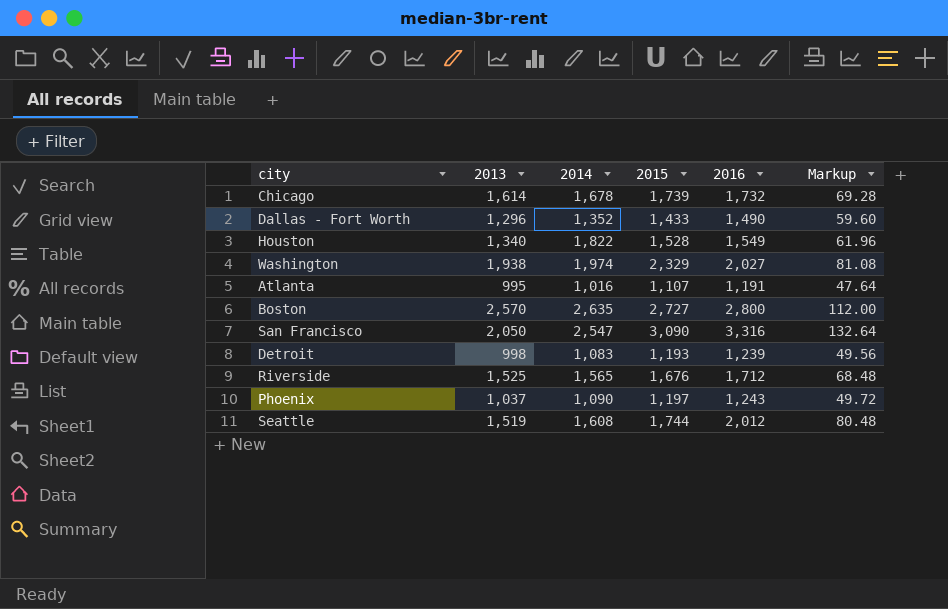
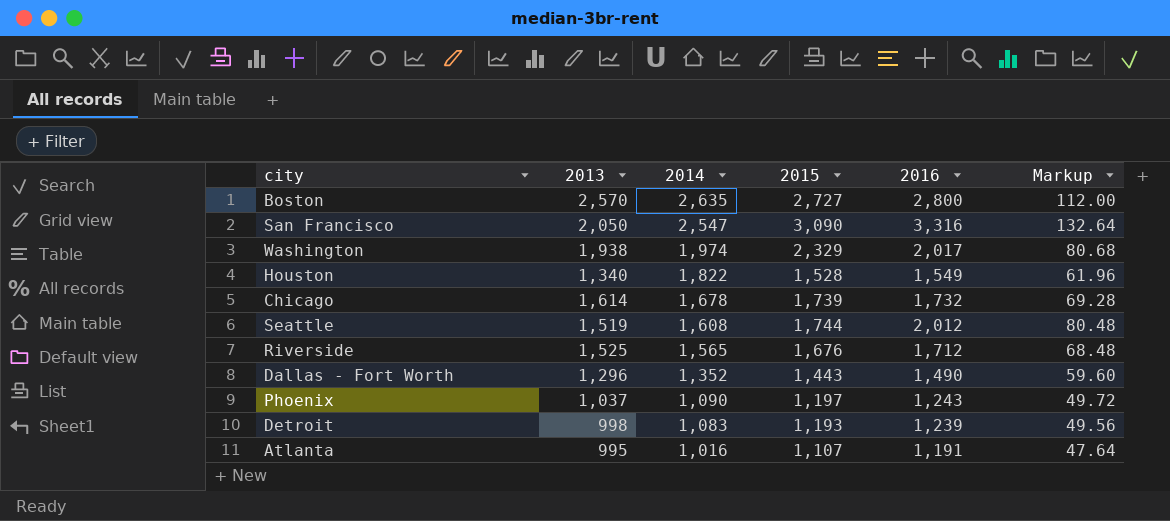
row order: none -> 2014 descending
Washington | 2016: 2,027 -> 2,017
Washington | Markup: 81.08 -> 80.68
Dallas - Fort Worth | 2015: 1,433 -> 1,443

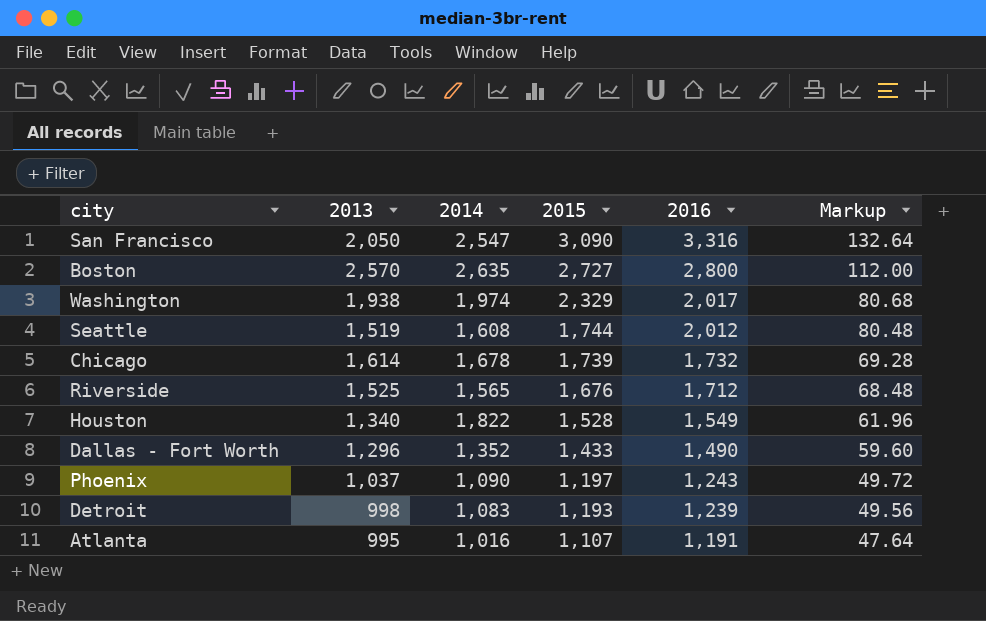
row order: 2014 descending -> 2015 descending
Dallas - Fort Worth | 2015: 1,443 -> 1,433

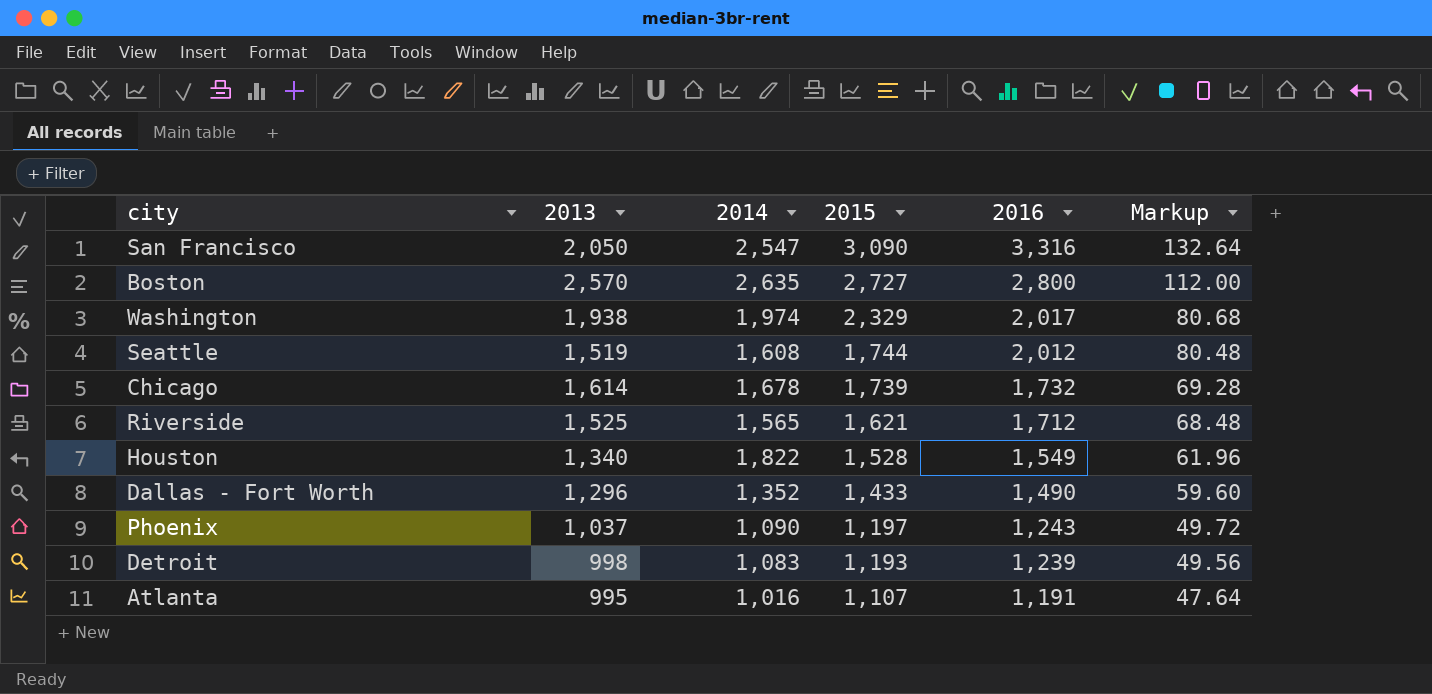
Riverside | 2015: 1,676 -> 1,621

